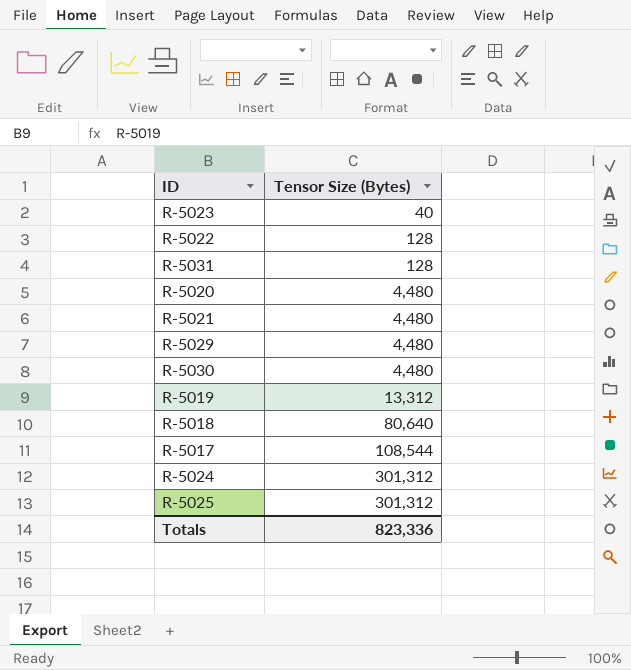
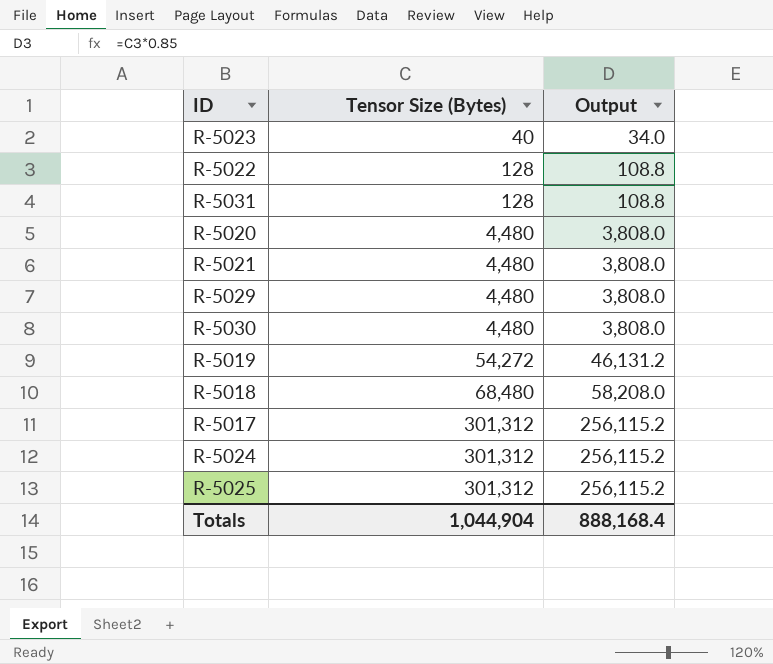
column Output | formula: none -> [Tensor Size (Bytes)] * 0.85
R-5019 | Tensor Size (Bytes): 13,312 -> 54,272
R-5018 | Tensor Size (Bytes): 80,640 -> 68,480
R-5017 | Tensor Size (Bytes): 108,544 -> 301,312
Totals | Tensor Size (Bytes): 823,336 -> 1,044,904

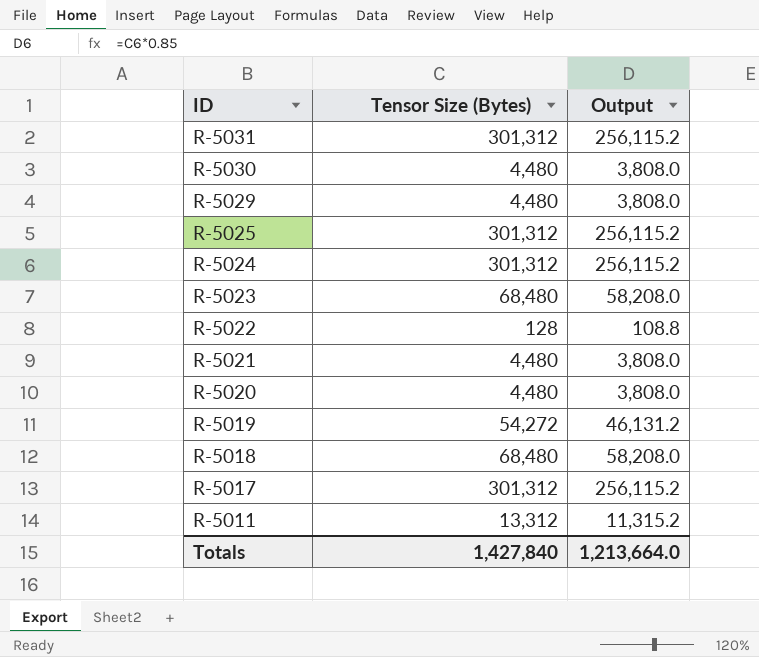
row order: Tensor Size (Bytes) ascending -> ID descending
R-5031 | Tensor Size (Bytes): 128 -> 301,312
R-5031 | Output: 108.8 -> 256,115.2
R-5023 | Tensor Size (Bytes): 40 -> 68,480
R-5023 | Output: 34.0 -> 58,208.0
row R-5011: none -> 13,312 | 11,315.2
Totals | Tensor Size (Bytes): 1,044,904 -> 1,427,840
Totals | Output: 888,168.4 -> 1,213,664.0

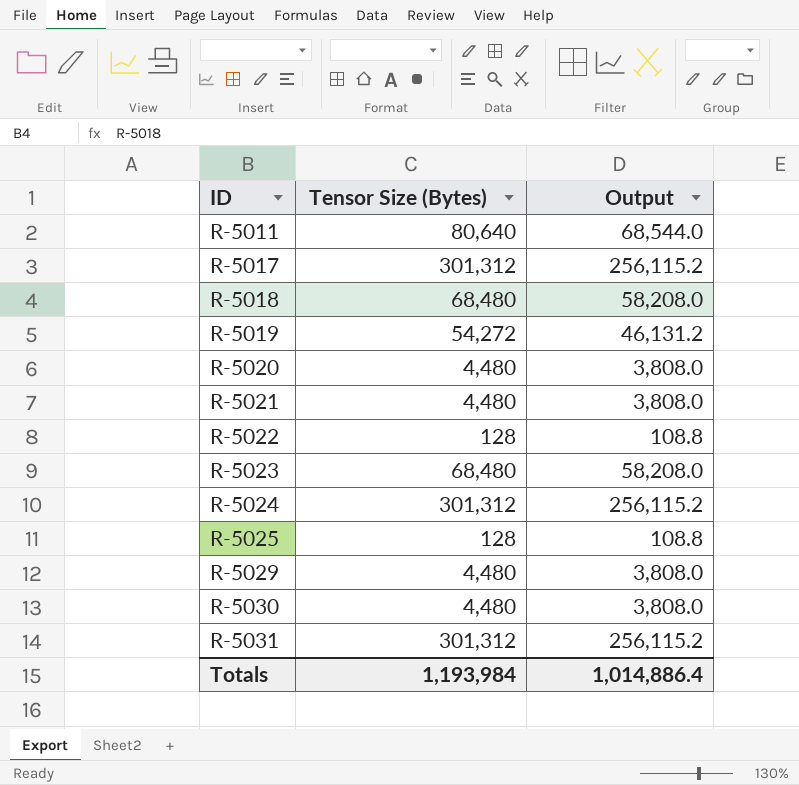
row order: ID descending -> ID ascending
R-5011 | Tensor Size (Bytes): 13,312 -> 80,640
R-5011 | Output: 11,315.2 -> 68,544.0
R-5025 | Tensor Size (Bytes): 301,312 -> 128
R-5025 | Output: 256,115.2 -> 108.8
Totals | Tensor Size (Bytes): 1,427,840 -> 1,193,984
Totals | Output: 1,213,664.0 -> 1,014,886.4

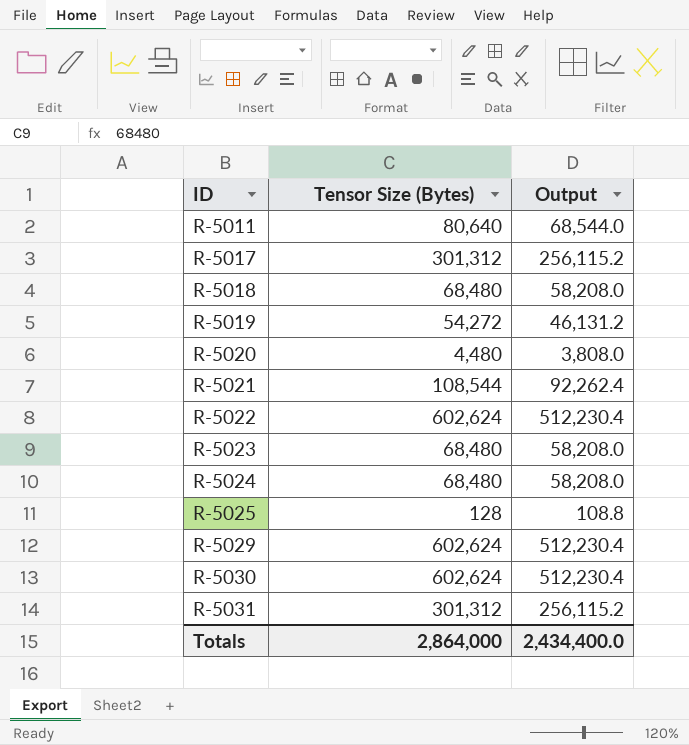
R-5021 | Tensor Size (Bytes): 4,480 -> 108,544
R-5021 | Output: 3,808.0 -> 92,262.4
R-5022 | Tensor Size (Bytes): 128 -> 602,624
R-5022 | Output: 108.8 -> 512,230.4
R-5024 | Tensor Size (Bytes): 301,312 -> 68,480
R-5024 | Output: 256,115.2 -> 58,208.0
R-5029 | Tensor Size (Bytes): 4,480 -> 602,624
R-5029 | Output: 3,808.0 -> 512,230.4
R-5030 | Tensor Size (Bytes): 4,480 -> 602,624
R-5030 | Output: 3,808.0 -> 512,230.4
Totals | Tensor Size (Bytes): 1,193,984 -> 2,864,000
Totals | Output: 1,014,886.4 -> 2,434,400.0

